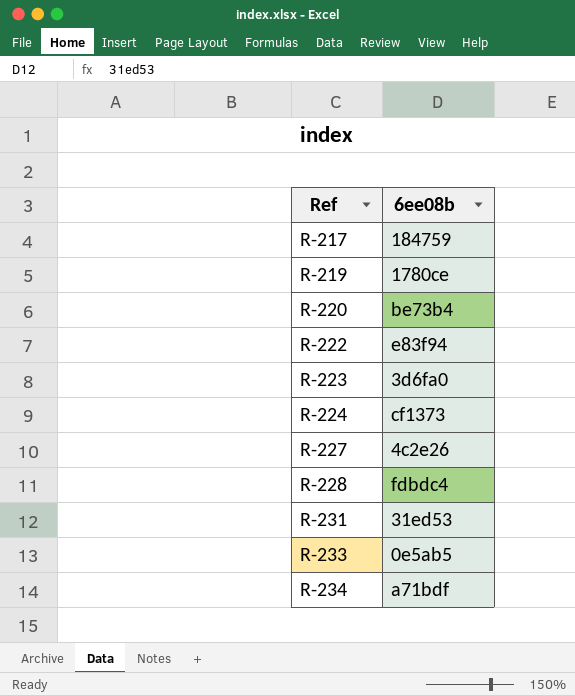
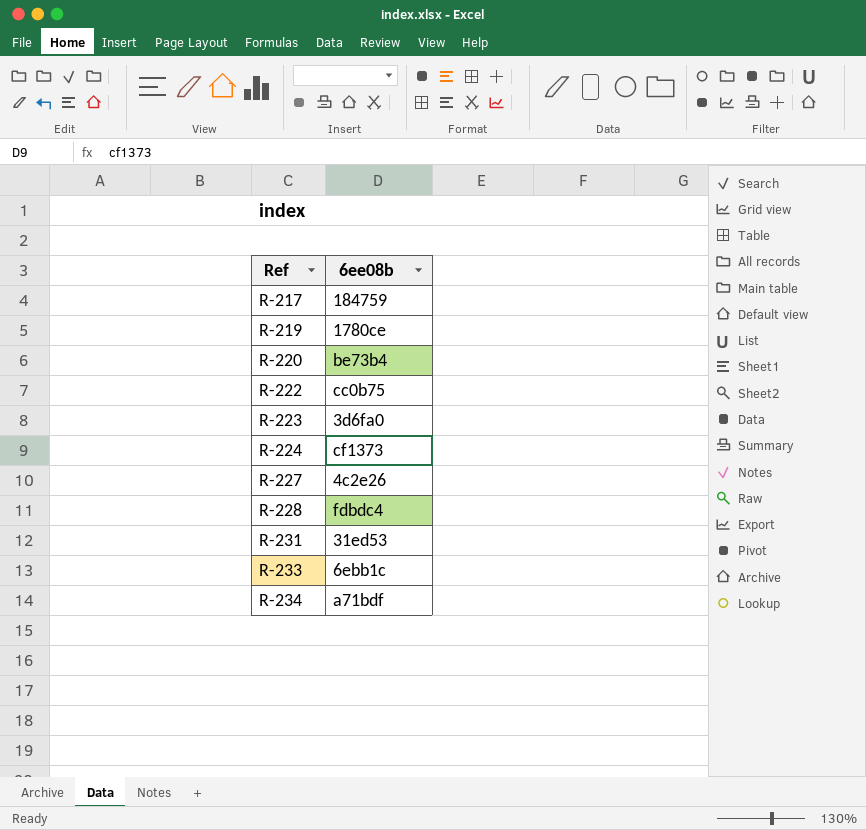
R-222 | 6ee08b: e83f94 -> cc0b75
R-233 | 6ee08b: 0e5ab5 -> 6ebb1c

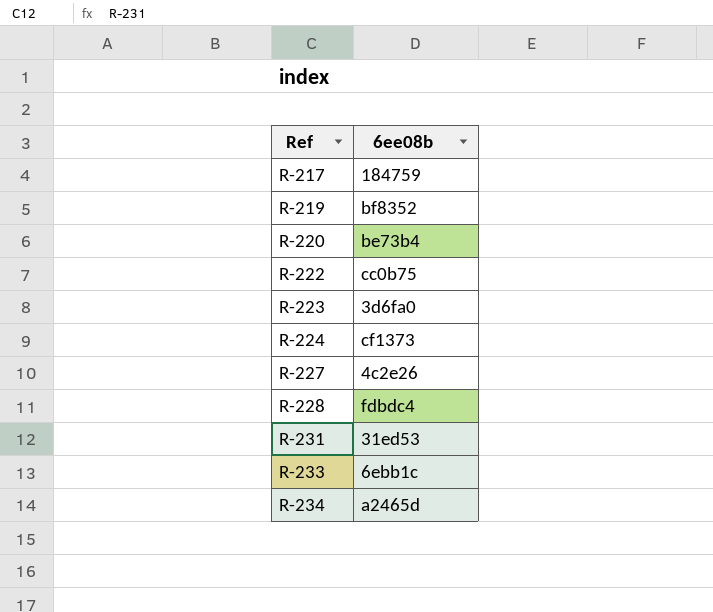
R-219 | 6ee08b: 1780ce -> bf8352
R-234 | 6ee08b: a71bdf -> a2465d

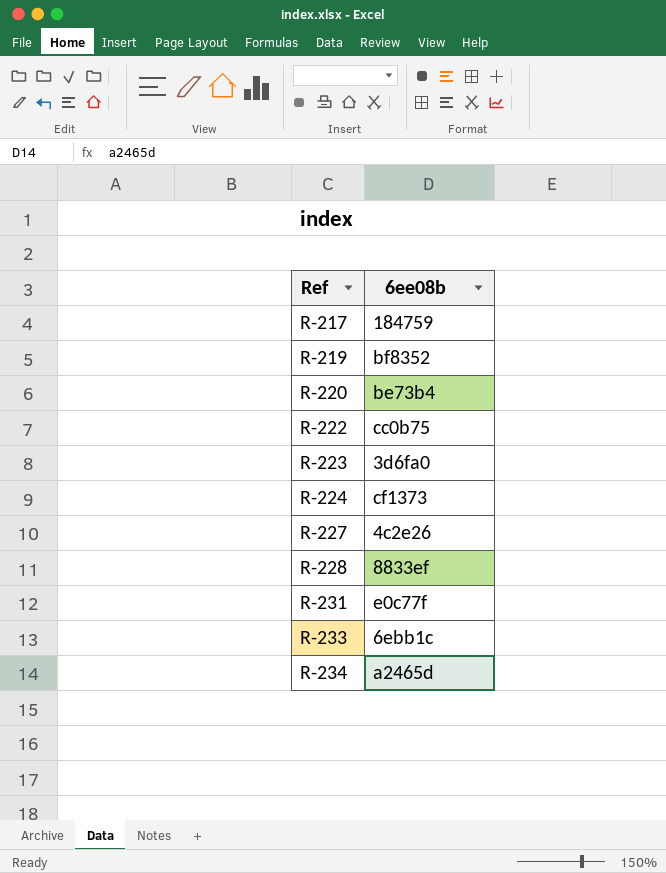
R-228 | 6ee08b: fdbdc4 -> 8833ef
R-231 | 6ee08b: 31ed53 -> e0c77f

